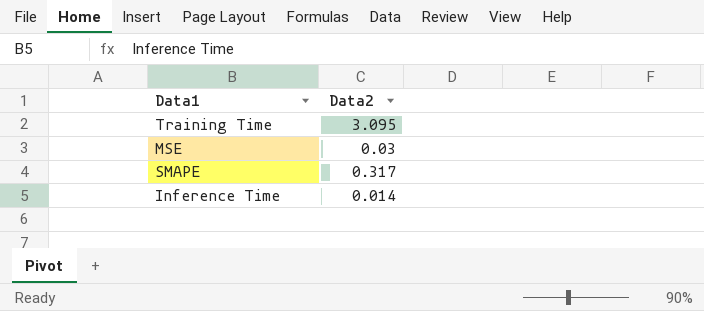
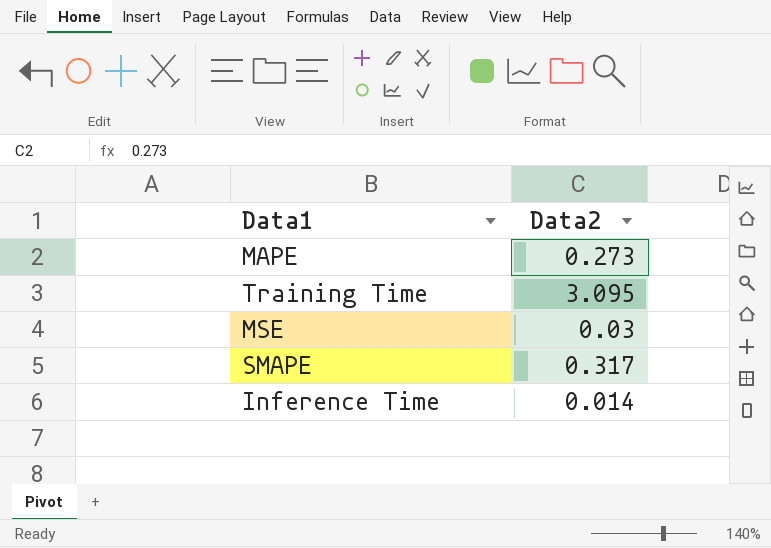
row MAPE: none -> 0.273

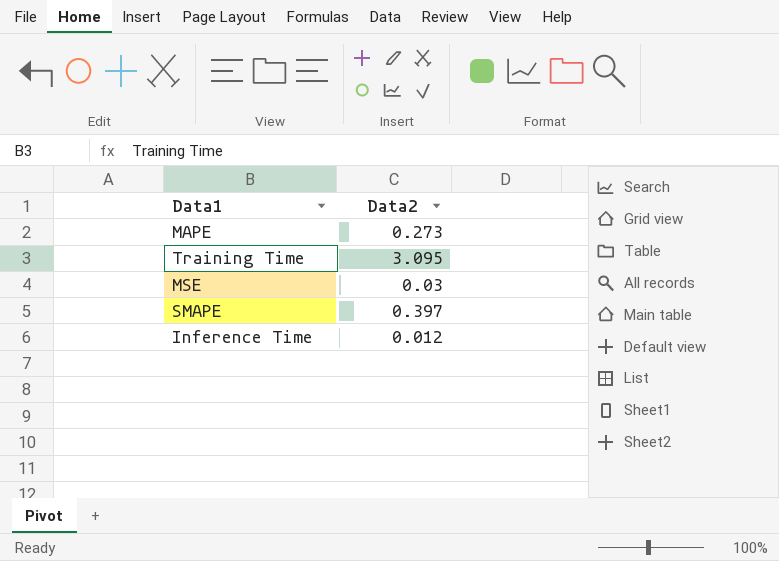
SMAPE | Data2: 0.317 -> 0.397
Inference Time | Data2: 0.014 -> 0.012

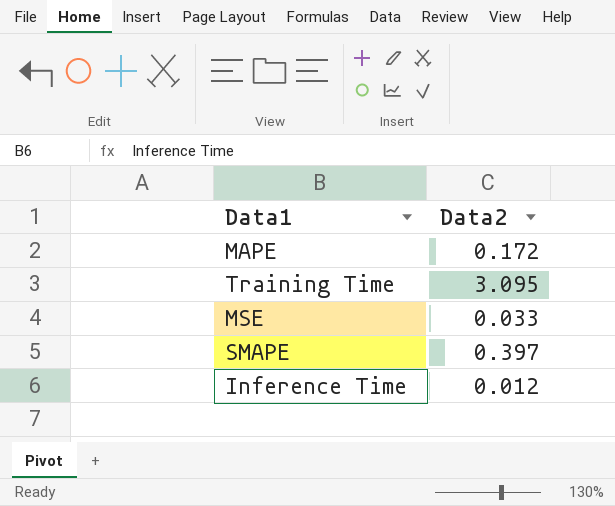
MAPE | Data2: 0.273 -> 0.172
MSE | Data2: 0.03 -> 0.033

